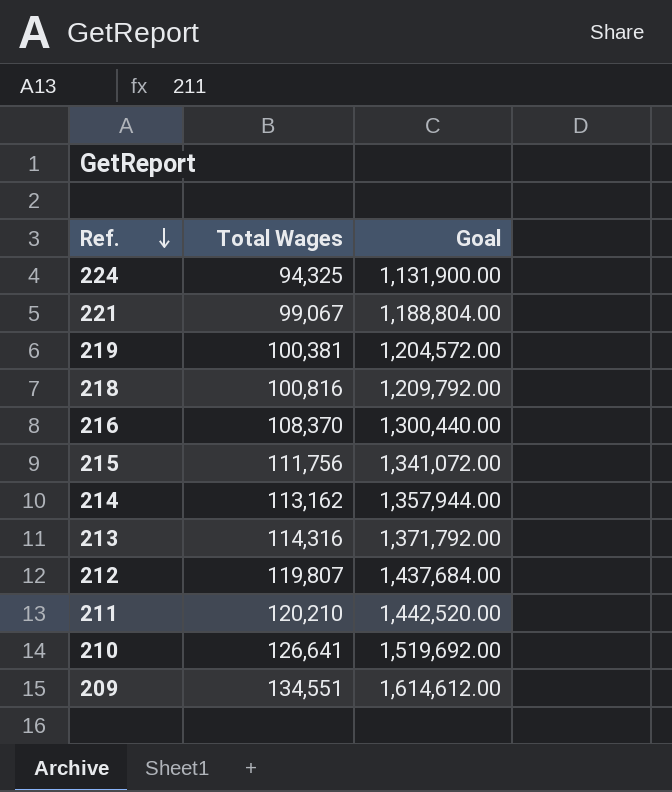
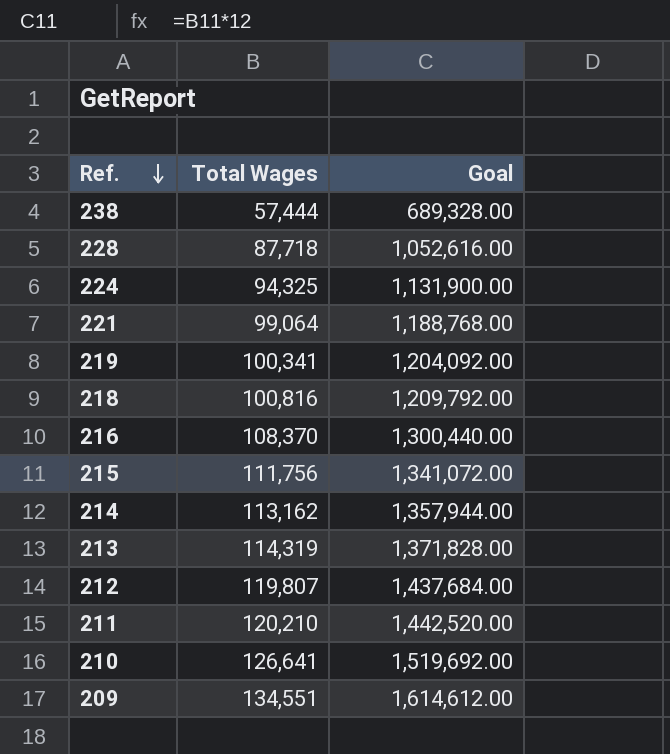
row 238: none -> 57,444 | 689,328.00
row 228: none -> 87,718 | 1,052,616.00
221 | Total Wages: 99,067 -> 99,064
221 | Goal: 1,188,804.00 -> 1,188,768.00
219 | Total Wages: 100,381 -> 100,341
219 | Goal: 1,204,572.00 -> 1,204,092.00
213 | Total Wages: 114,316 -> 114,319
213 | Goal: 1,371,792.00 -> 1,371,828.00

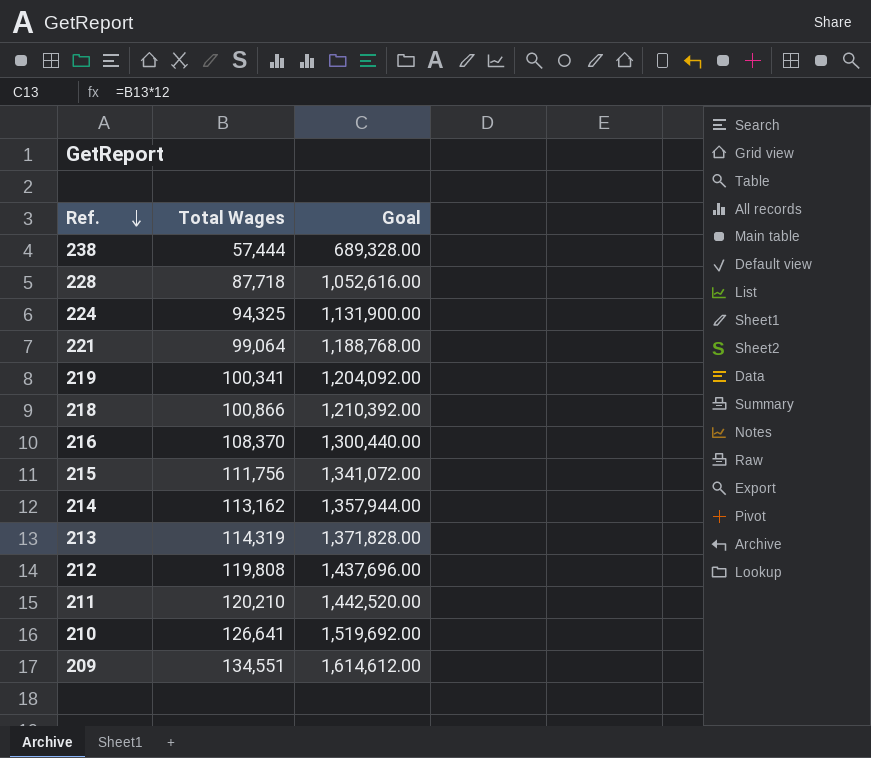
218 | Total Wages: 100,816 -> 100,866
218 | Goal: 1,209,792.00 -> 1,210,392.00
212 | Total Wages: 119,807 -> 119,808
212 | Goal: 1,437,684.00 -> 1,437,696.00

